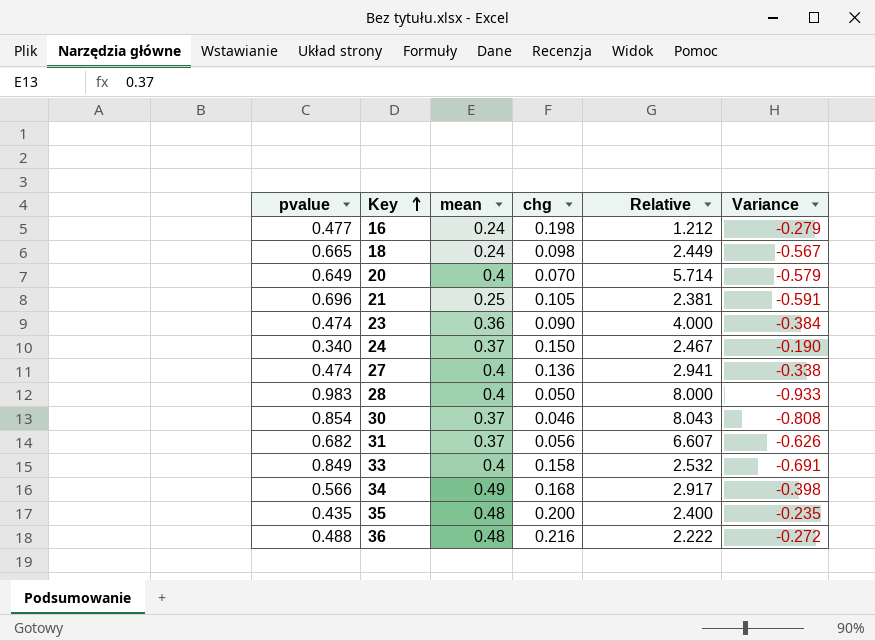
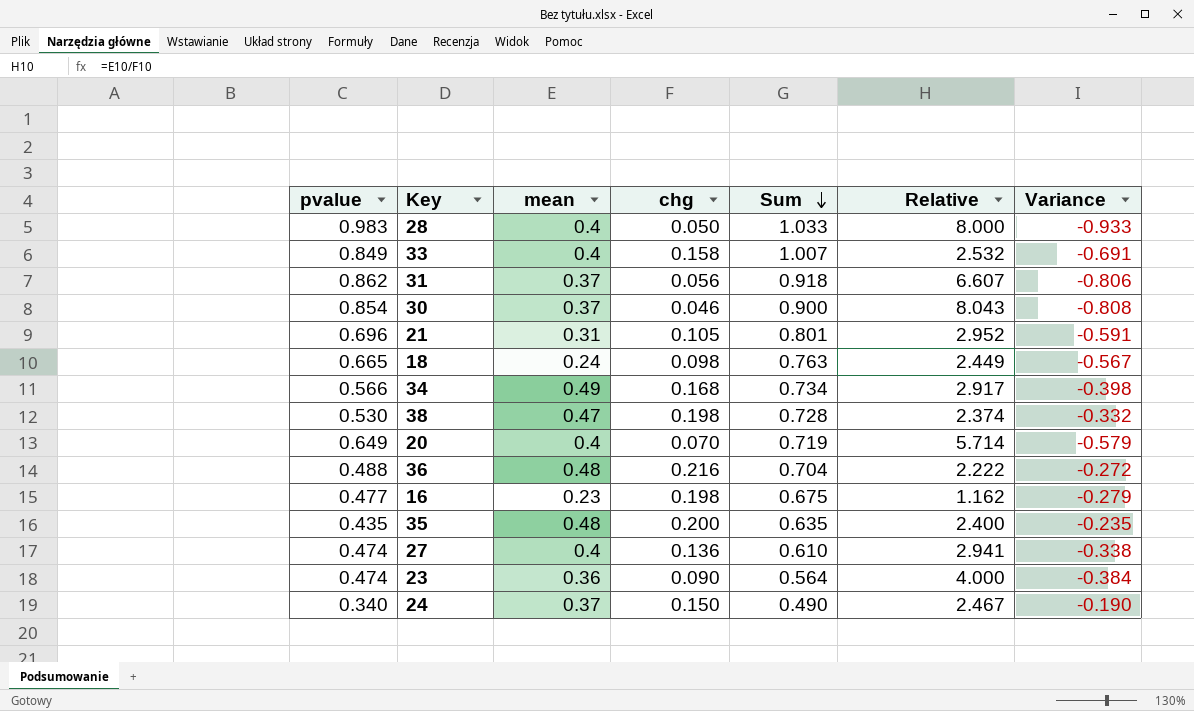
row order: Key ascending -> Sum descending
column Sum | formula: none -> [pvalue] + [chg]
31 | pvalue: 0.682 -> 0.862
31 | Variance: -0.626 -> -0.806
21 | mean: 0.25 -> 0.31
21 | Relative: 2.381 -> 2.952
row 38: none -> 0.530 | 0.47 | 0.198 | 0.728 | 2.374 | -0.332
16 | mean: 0.24 -> 0.23
16 | Relative: 1.212 -> 1.162

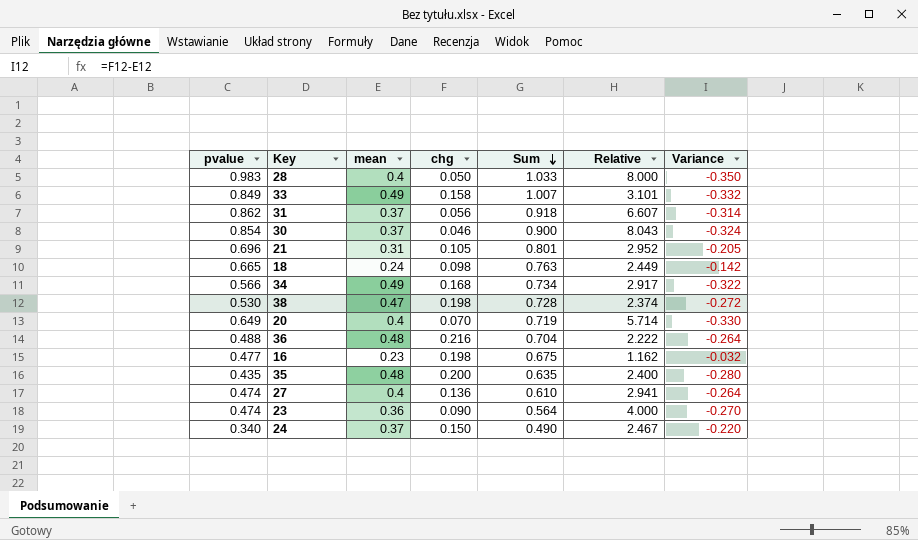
column Variance | formula: [chg] - [pvalue] -> [chg] - [mean]
33 | mean: 0.4 -> 0.49
33 | Relative: 2.532 -> 3.101

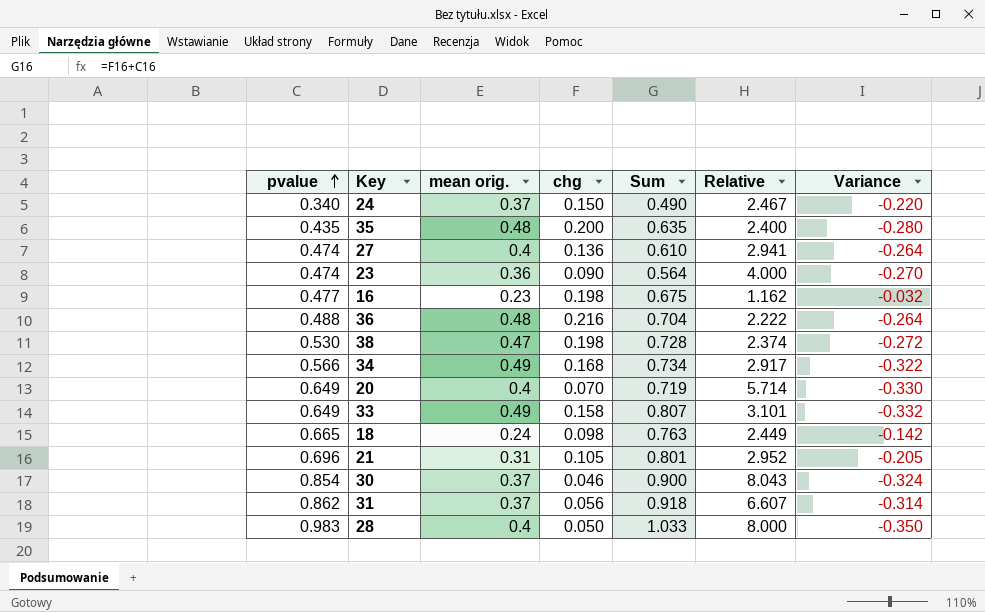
row order: Sum descending -> pvalue ascending
column name: mean -> mean orig.
33 | pvalue: 0.849 -> 0.649
33 | Sum: 1.007 -> 0.807

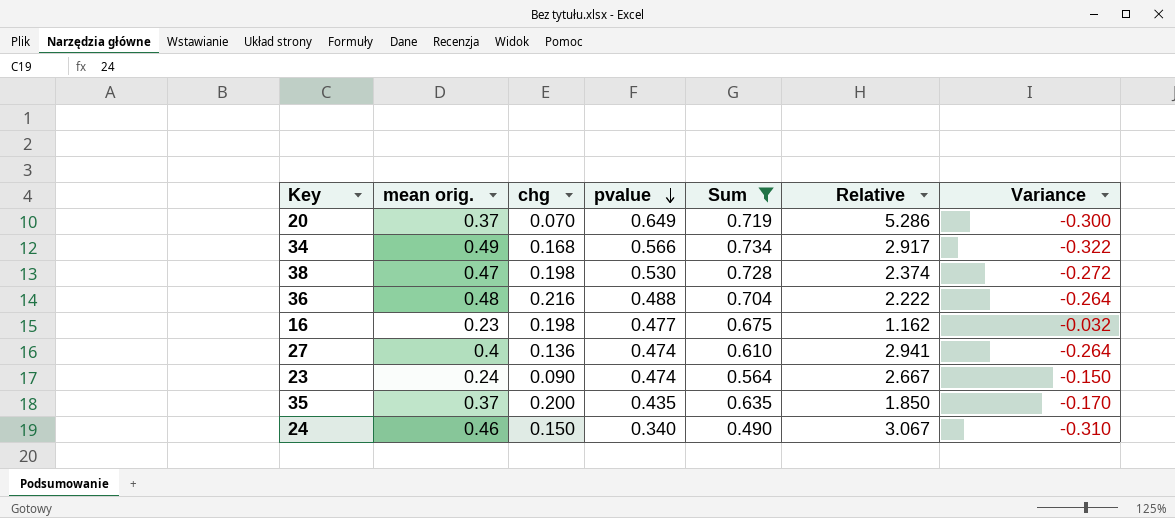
filter: none -> Sum <= 0.734
row order: pvalue ascending -> pvalue descending
column pvalue | position: 1 -> 4
20 | mean orig.: 0.4 -> 0.37
20 | Relative: 5.714 -> 5.286
20 | Variance: -0.330 -> -0.300
23 | mean orig.: 0.36 -> 0.24
23 | Relative: 4.000 -> 2.667
23 | Variance: -0.270 -> -0.150
35 | mean orig.: 0.48 -> 0.37
35 | Relative: 2.400 -> 1.850
35 | Variance: -0.280 -> -0.170
24 | mean orig.: 0.37 -> 0.46
24 | Relative: 2.467 -> 3.067
24 | Variance: -0.220 -> -0.310

